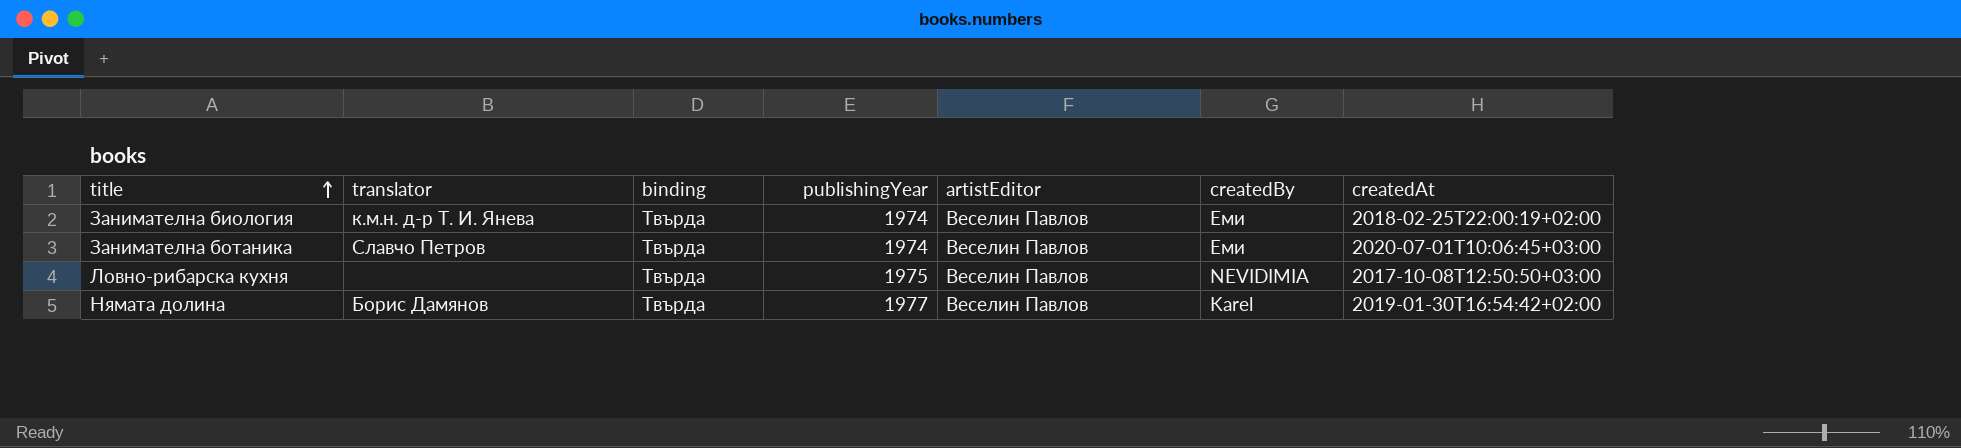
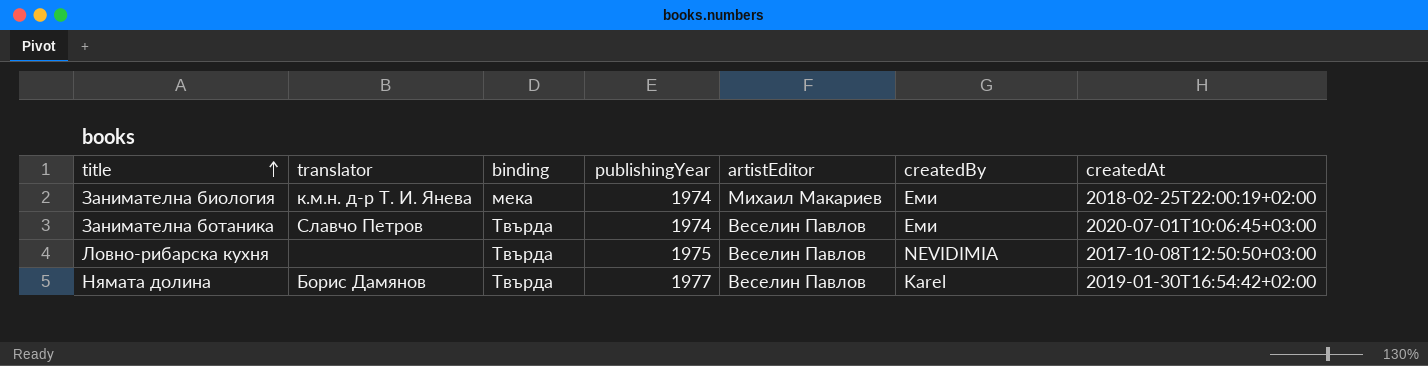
Занимателна биология | binding: Твърда -> мека
Занимателна биология | artistEditor: Веселин Павлов -> Михаил Макариев

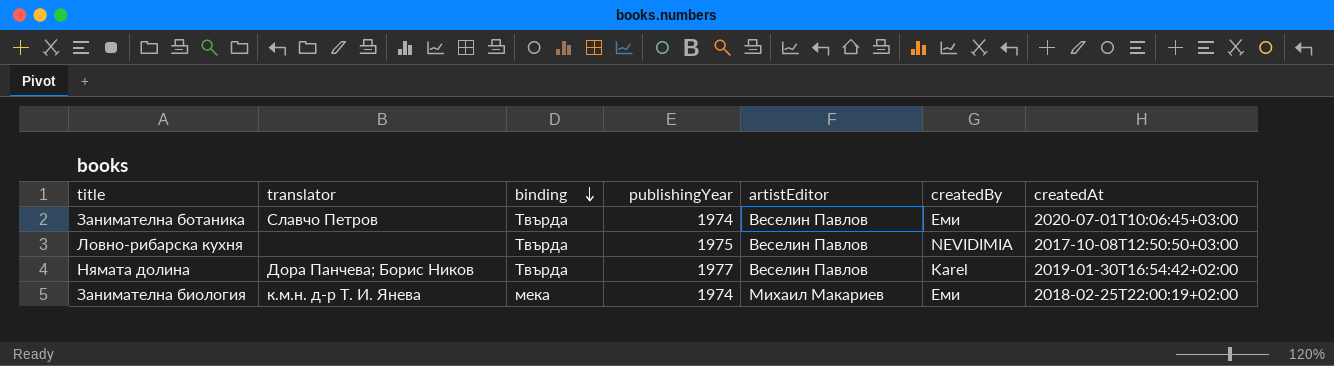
row order: title ascending -> binding descending
Нямата долина | translator: Борис Дамянов -> Дора Панчева; Борис Ников

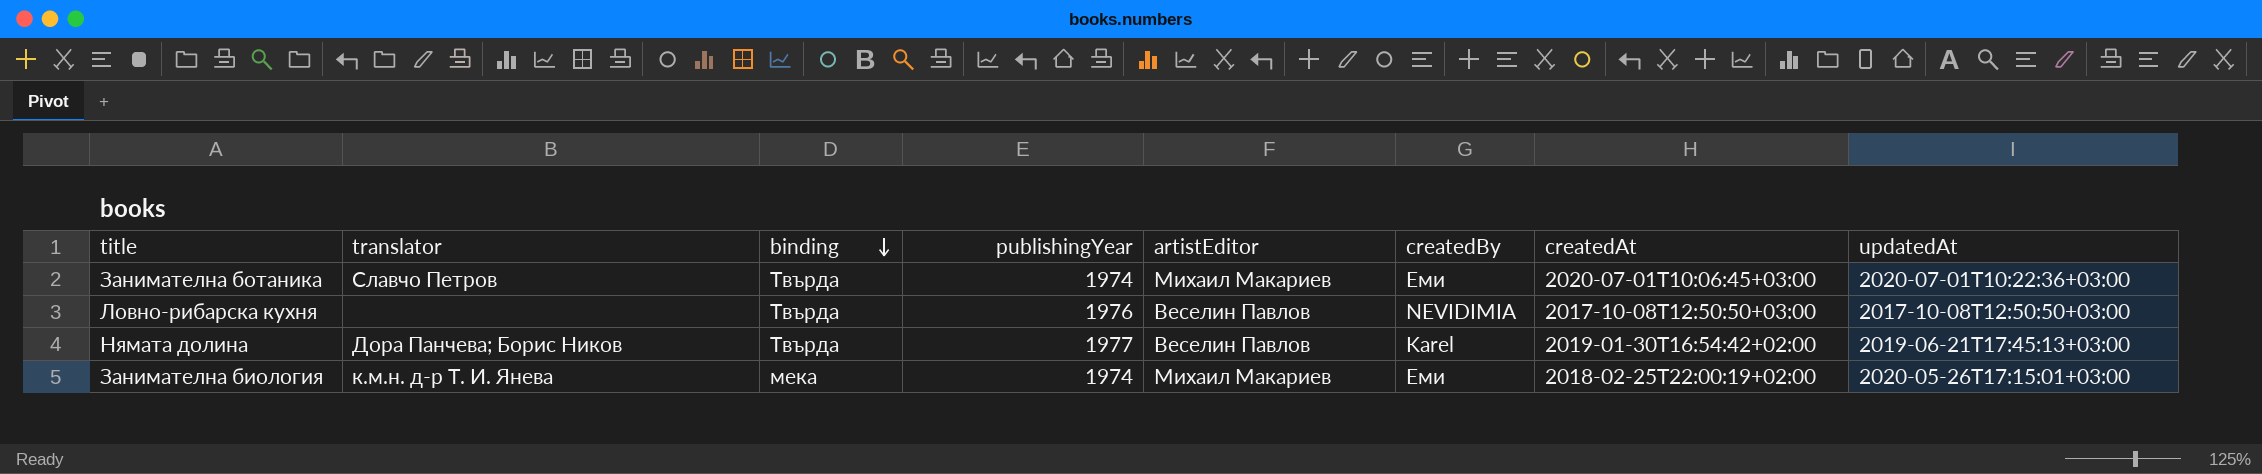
column updatedAt | position: none -> 8
Занимателна ботаника | artistEditor: Веселин Павлов -> Михаил Макариев
Ловно-рибарска кухня | publishingYear: 1975 -> 1976

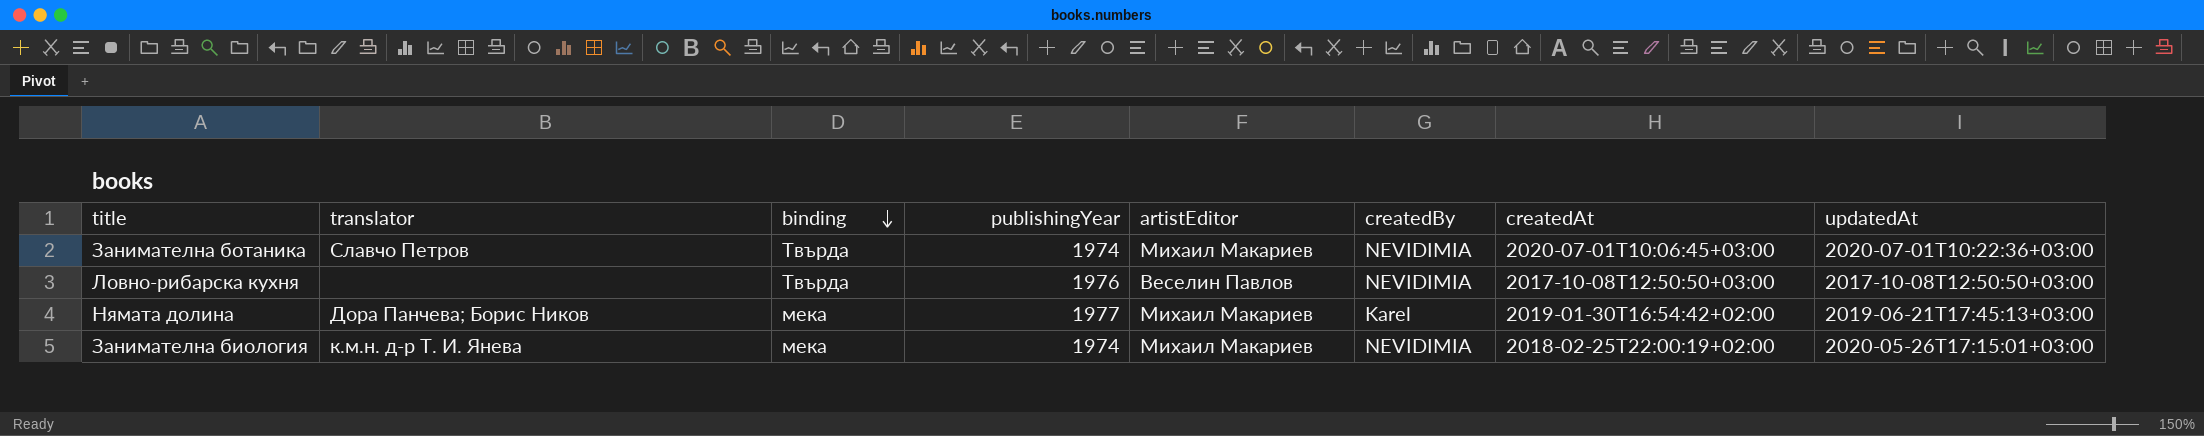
Занимателна ботаника | createdBy: Еми -> NEVIDIMIA
Нямата долина | binding: Твърда -> мека
Нямата долина | artistEditor: Веселин Павлов -> Михаил Макариев
Занимателна биология | createdBy: Еми -> NEVIDIMIA

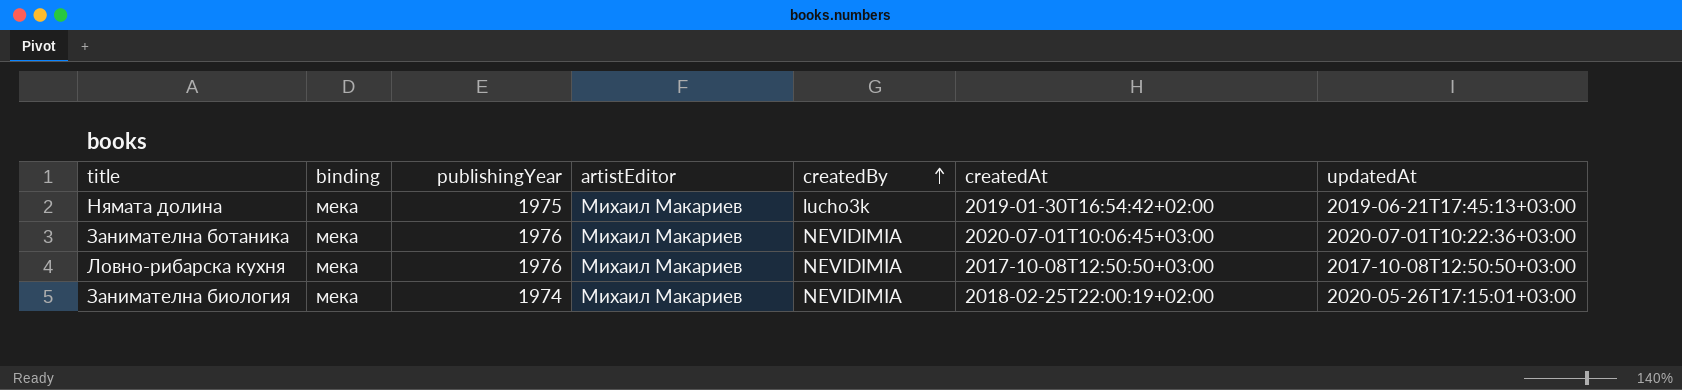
row order: binding descending -> createdBy ascending
column translator | position: 2 -> none
Нямата долина | publishingYear: 1977 -> 1975
Нямата долина | createdBy: Karel -> lucho3k
Занимателна ботаника | binding: Твърда -> мека
Занимателна ботаника | publishingYear: 1974 -> 1976
Ловно-рибарска кухня | binding: Твърда -> мека
Ловно-рибарска кухня | artistEditor: Веселин Павлов -> Михаил Макариев

